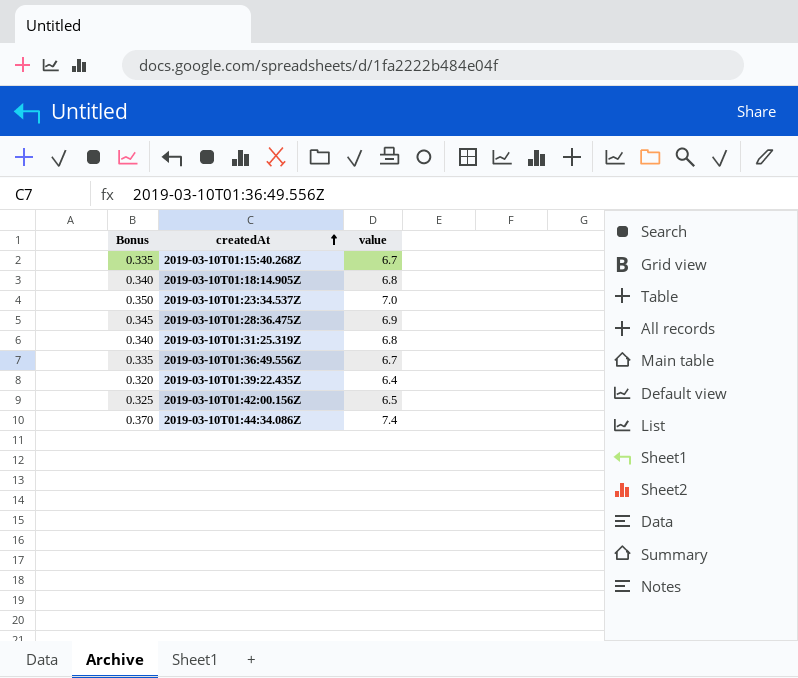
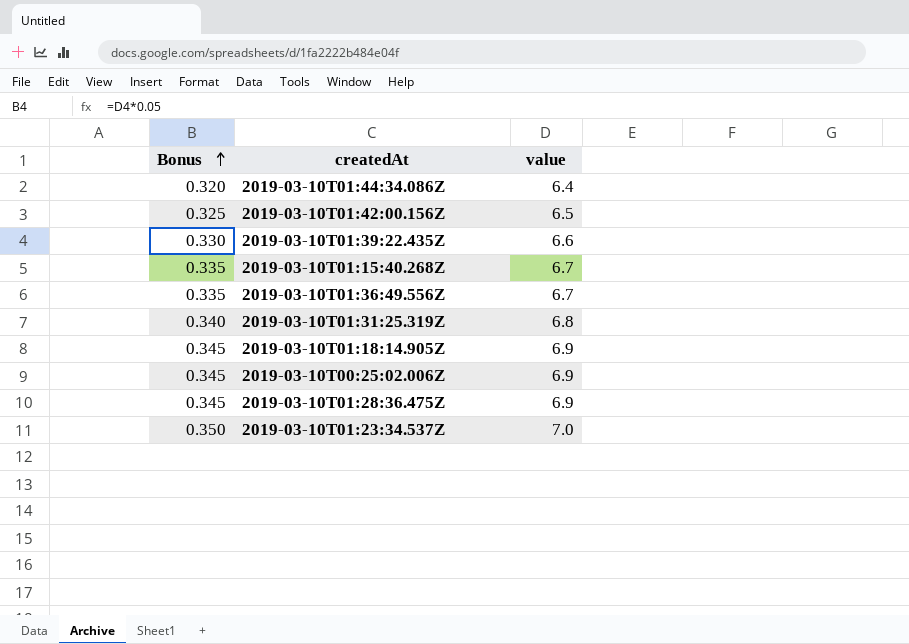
row order: createdAt ascending -> Bonus ascending
2019-03-10T01:44:34.086Z | Bonus: 0.370 -> 0.320
2019-03-10T01:44:34.086Z | value: 7.4 -> 6.4
2019-03-10T01:39:22.435Z | Bonus: 0.320 -> 0.330
2019-03-10T01:39:22.435Z | value: 6.4 -> 6.6
2019-03-10T01:18:14.905Z | Bonus: 0.340 -> 0.345
2019-03-10T01:18:14.905Z | value: 6.8 -> 6.9
row 2019-03-10T00:25:02.006Z: none -> 0.345 | 6.9

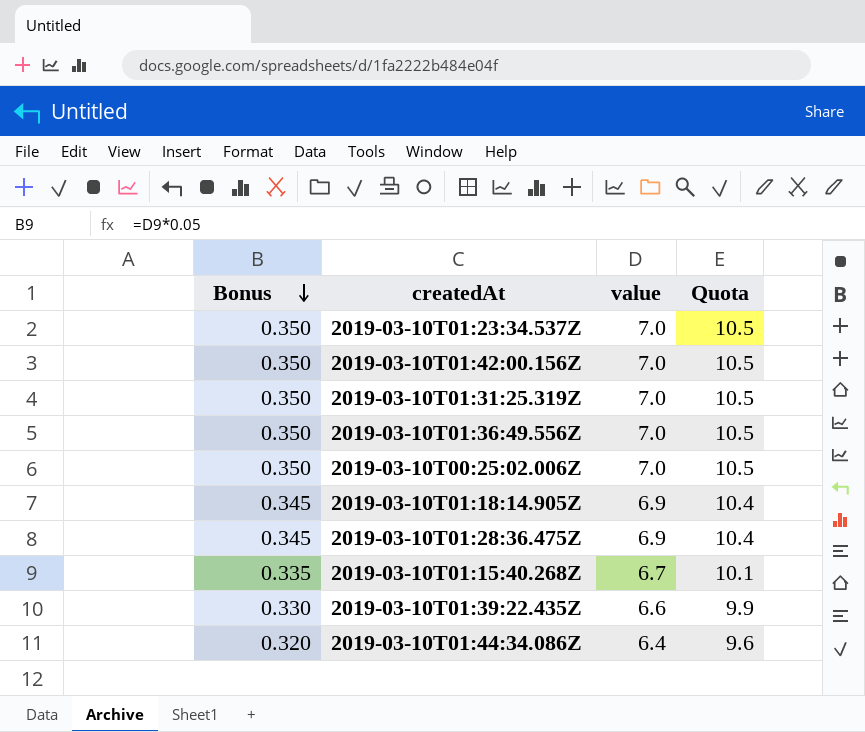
row order: Bonus ascending -> Bonus descending
column Quota | formula: none -> [value] * 1.5
2019-03-10T01:42:00.156Z | Bonus: 0.325 -> 0.350
2019-03-10T01:42:00.156Z | value: 6.5 -> 7.0
2019-03-10T01:31:25.319Z | Bonus: 0.340 -> 0.350
2019-03-10T01:31:25.319Z | value: 6.8 -> 7.0
2019-03-10T01:36:49.556Z | Bonus: 0.335 -> 0.350
2019-03-10T01:36:49.556Z | value: 6.7 -> 7.0
2019-03-10T00:25:02.006Z | Bonus: 0.345 -> 0.350
2019-03-10T00:25:02.006Z | value: 6.9 -> 7.0

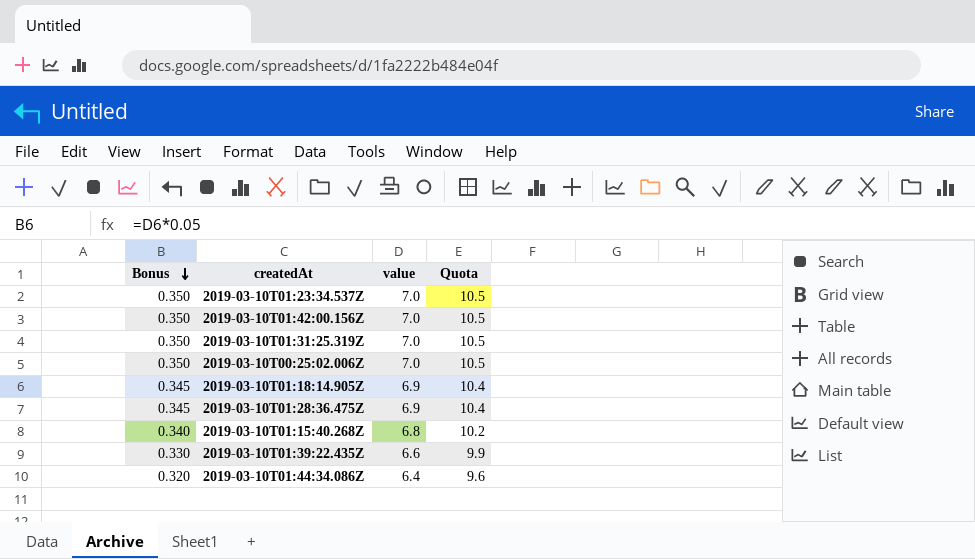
row 2019-03-10T01:36:49.556Z: 0.350 | 7.0 | 10.5 -> none
2019-03-10T01:15:40.268Z | Bonus: 0.335 -> 0.340
2019-03-10T01:15:40.268Z | value: 6.7 -> 6.8
2019-03-10T01:15:40.268Z | Quota: 10.1 -> 10.2

